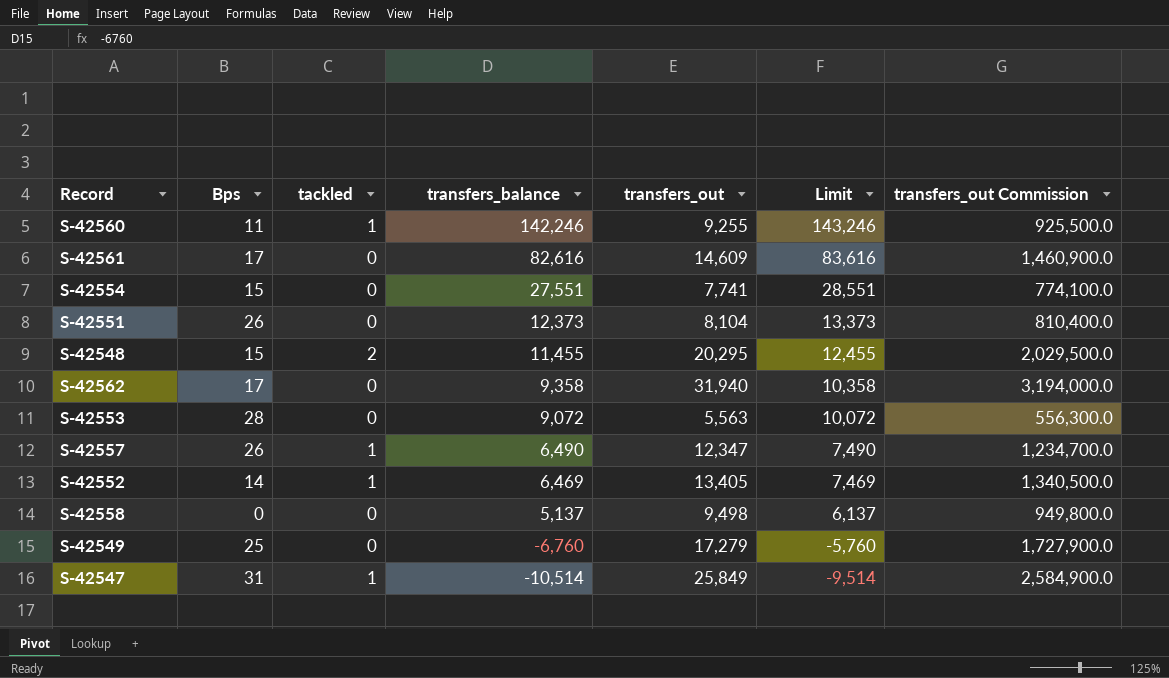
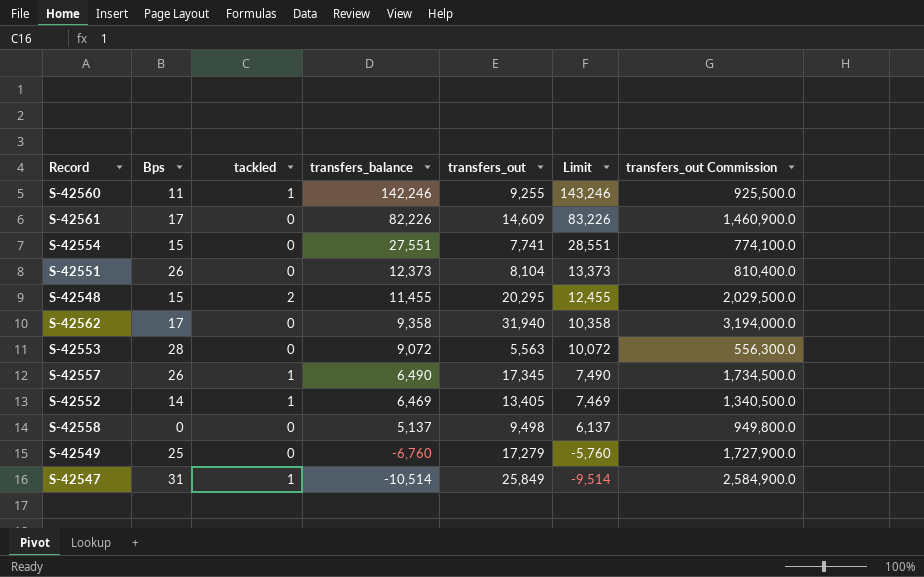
S-42561 | transfers_balance: 82,616 -> 82,226
S-42561 | Limit: 83,616 -> 83,226
S-42557 | transfers_out: 12,347 -> 17,345
S-42557 | transfers_out Commission: 1,234,700.0 -> 1,734,500.0

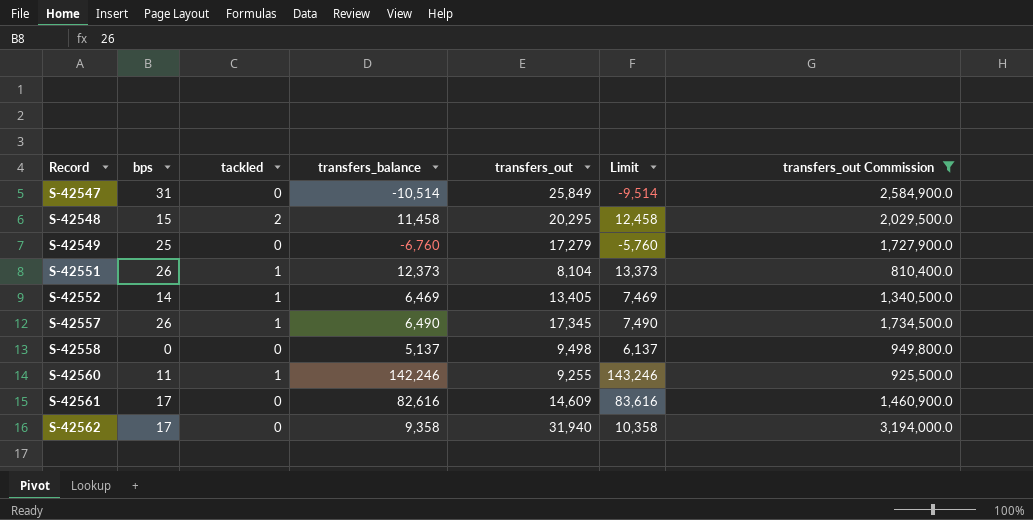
filter: none -> transfers_out Commission >= 810,400.0
row order: transfers_balance descending -> Record ascending
column name: Bps -> bps
S-42547 | tackled: 1 -> 0
S-42548 | transfers_balance: 11,455 -> 11,458
S-42548 | Limit: 12,455 -> 12,458
S-42551 | tackled: 0 -> 1
S-42561 | transfers_balance: 82,226 -> 82,616
S-42561 | Limit: 83,226 -> 83,616

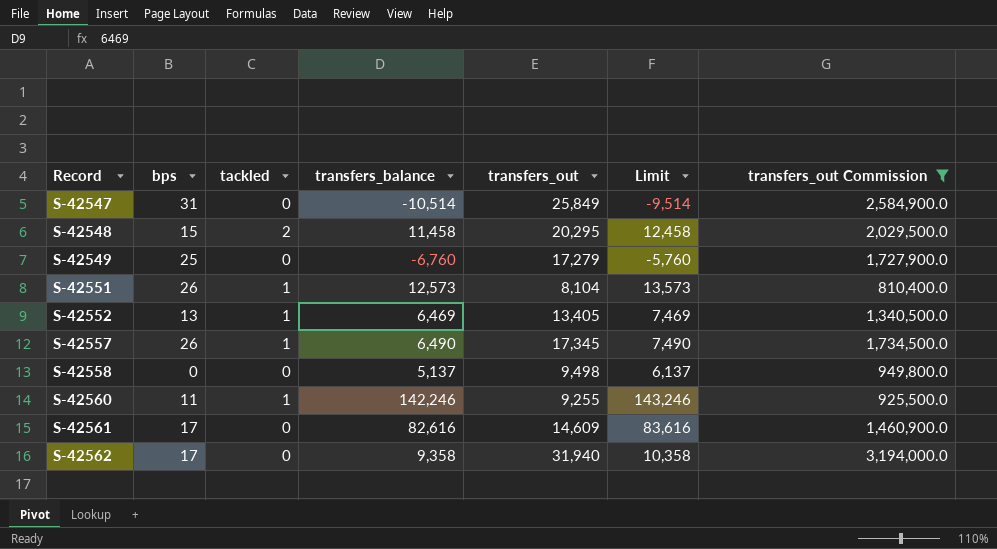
S-42551 | transfers_balance: 12,373 -> 12,573
S-42551 | Limit: 13,373 -> 13,573
S-42552 | bps: 14 -> 13

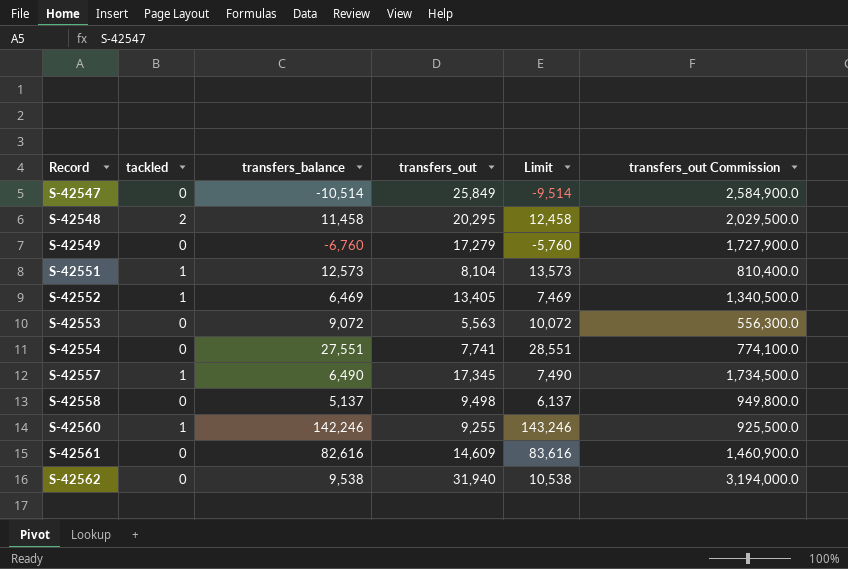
filter: transfers_out Commission >= 810,400.0 -> none
column bps | position: 2 -> none
S-42562 | transfers_balance: 9,358 -> 9,538
S-42562 | Limit: 10,358 -> 10,538

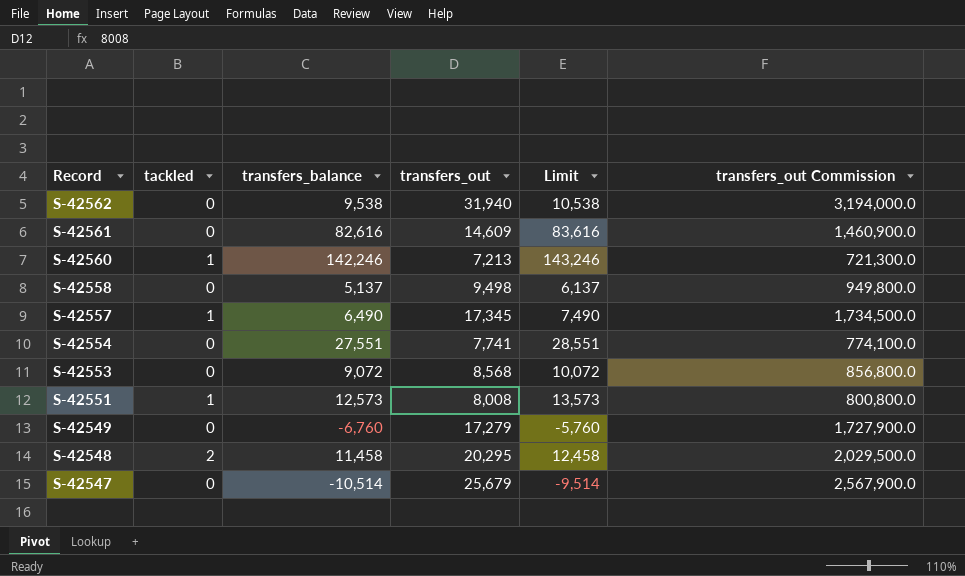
row order: Record ascending -> Record descending
row S-42552: 1 | 6,469 | 13,405 | 7,469 | 1,340,500.0 -> none
S-42560 | transfers_out: 9,255 -> 7,213
S-42560 | transfers_out Commission: 925,500.0 -> 721,300.0
S-42553 | transfers_out: 5,563 -> 8,568
S-42553 | transfers_out Commission: 556,300.0 -> 856,800.0
S-42551 | transfers_out: 8,104 -> 8,008
S-42551 | transfers_out Commission: 810,400.0 -> 800,800.0
S-42547 | transfers_out: 25,849 -> 25,679
S-42547 | transfers_out Commission: 2,584,900.0 -> 2,567,900.0

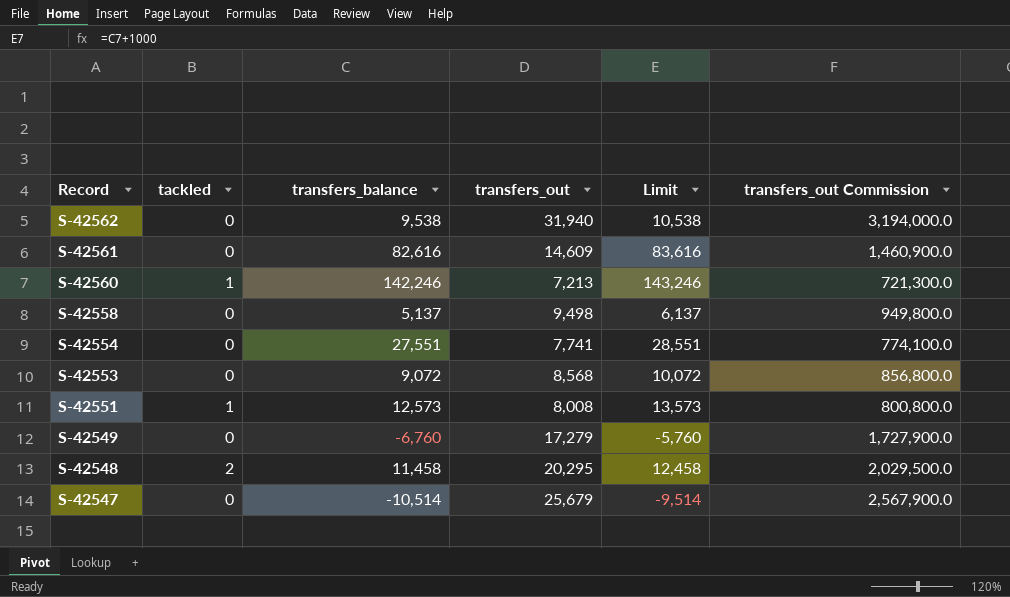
row S-42557: 1 | 6,490 | 17,345 | 7,490 | 1,734,500.0 -> none

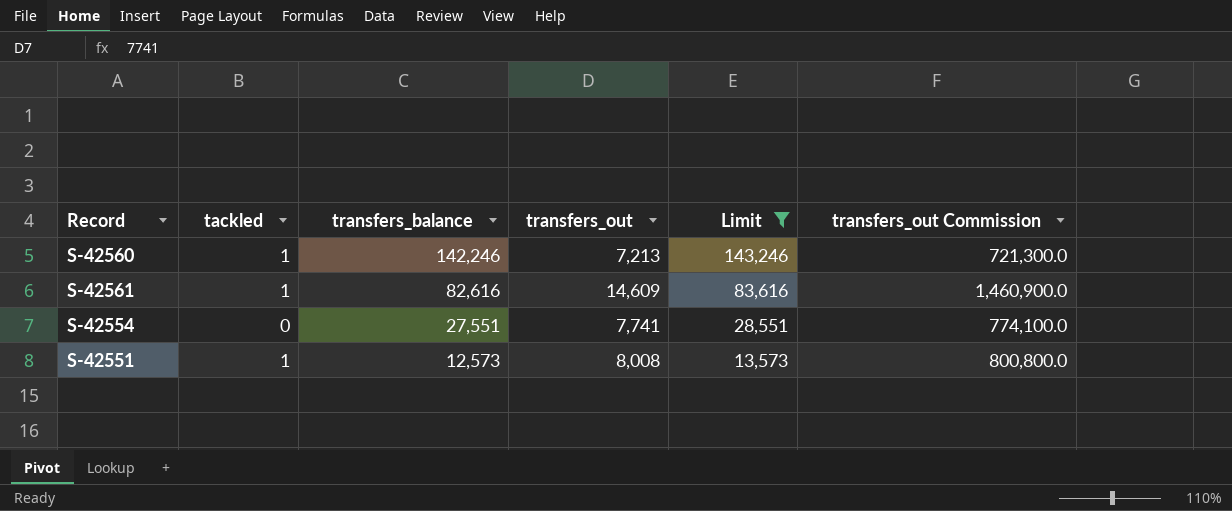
filter: none -> Limit >= 13,573
row order: Record descending -> transfers_balance descending
S-42561 | tackled: 0 -> 1

